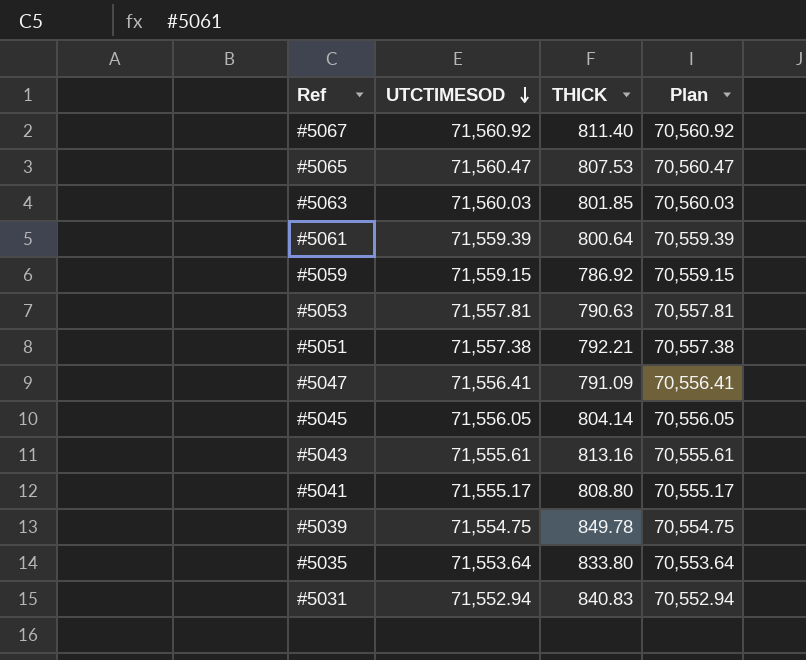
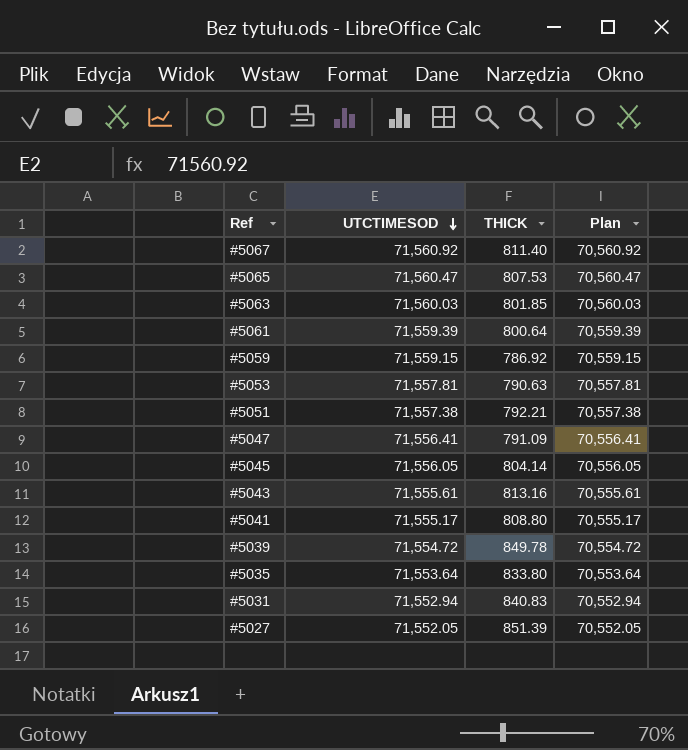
#5039 | UTCTIMESOD: 71,554.75 -> 71,554.72
#5039 | Plan: 70,554.75 -> 70,554.72
row #5027: none -> 71,552.05 | 851.39 | 70,552.05

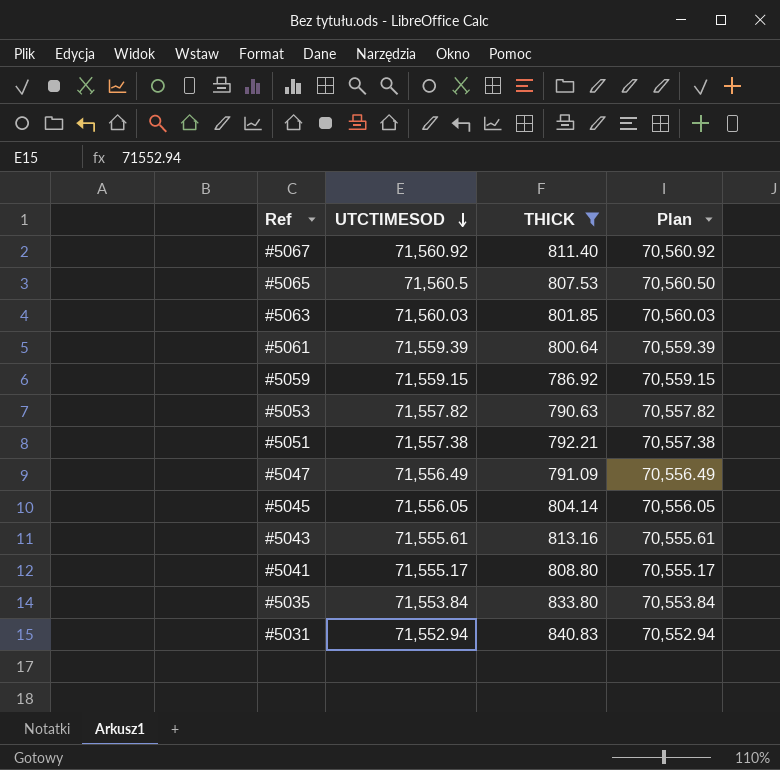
filter: none -> THICK <= 840.83
#5065 | UTCTIMESOD: 71,560.47 -> 71,560.5
#5065 | Plan: 70,560.47 -> 70,560.50
#5053 | UTCTIMESOD: 71,557.81 -> 71,557.82
#5053 | Plan: 70,557.81 -> 70,557.82
#5047 | UTCTIMESOD: 71,556.41 -> 71,556.49
#5047 | Plan: 70,556.41 -> 70,556.49
#5035 | UTCTIMESOD: 71,553.64 -> 71,553.84
#5035 | Plan: 70,553.64 -> 70,553.84

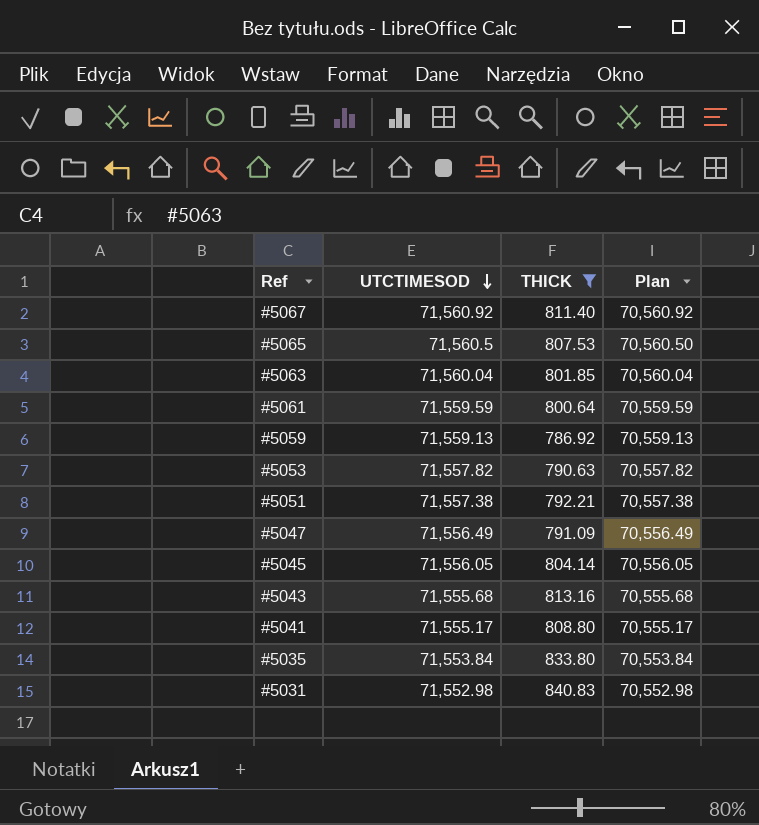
#5063 | UTCTIMESOD: 71,560.03 -> 71,560.04
#5063 | Plan: 70,560.03 -> 70,560.04
#5061 | UTCTIMESOD: 71,559.39 -> 71,559.59
#5061 | Plan: 70,559.39 -> 70,559.59
#5059 | UTCTIMESOD: 71,559.15 -> 71,559.13
#5059 | Plan: 70,559.15 -> 70,559.13
#5043 | UTCTIMESOD: 71,555.61 -> 71,555.68
#5043 | Plan: 70,555.61 -> 70,555.68
#5031 | UTCTIMESOD: 71,552.94 -> 71,552.98
#5031 | Plan: 70,552.94 -> 70,552.98

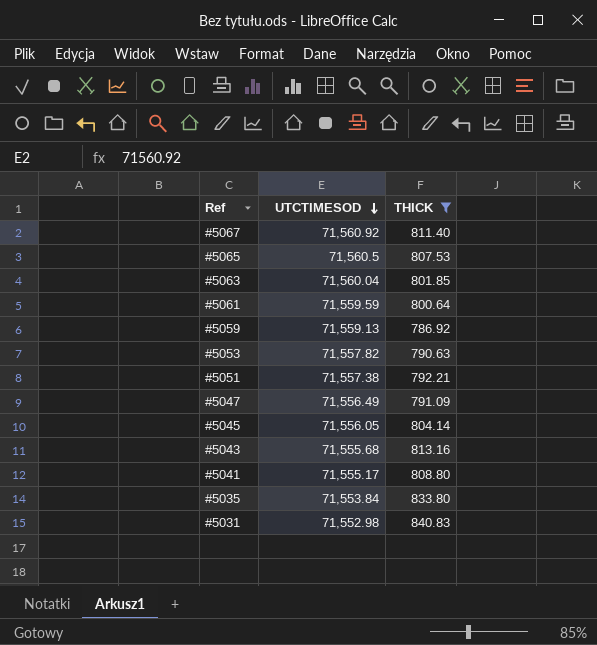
column Plan | formula: [UTCTIMESOD] - 1000 -> none

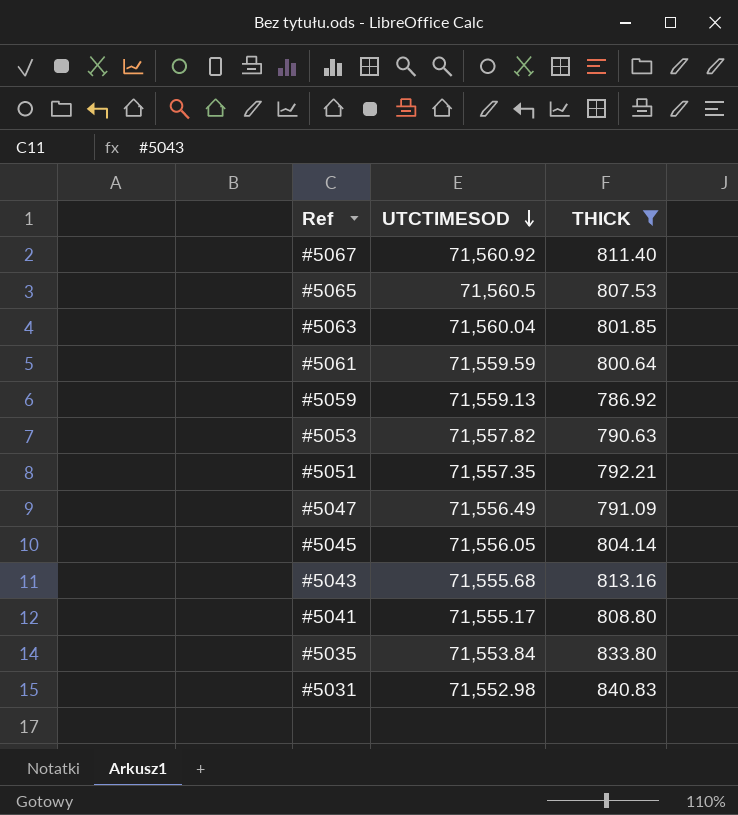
#5051 | UTCTIMESOD: 71,557.38 -> 71,557.35

